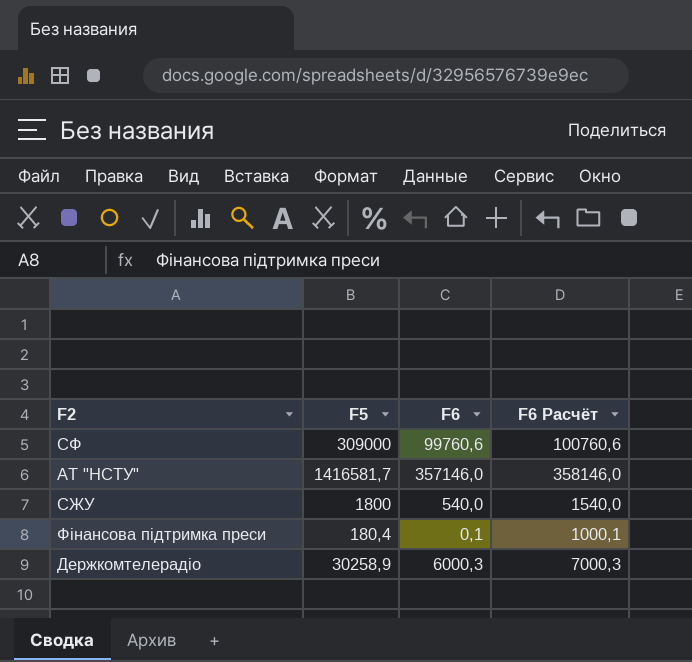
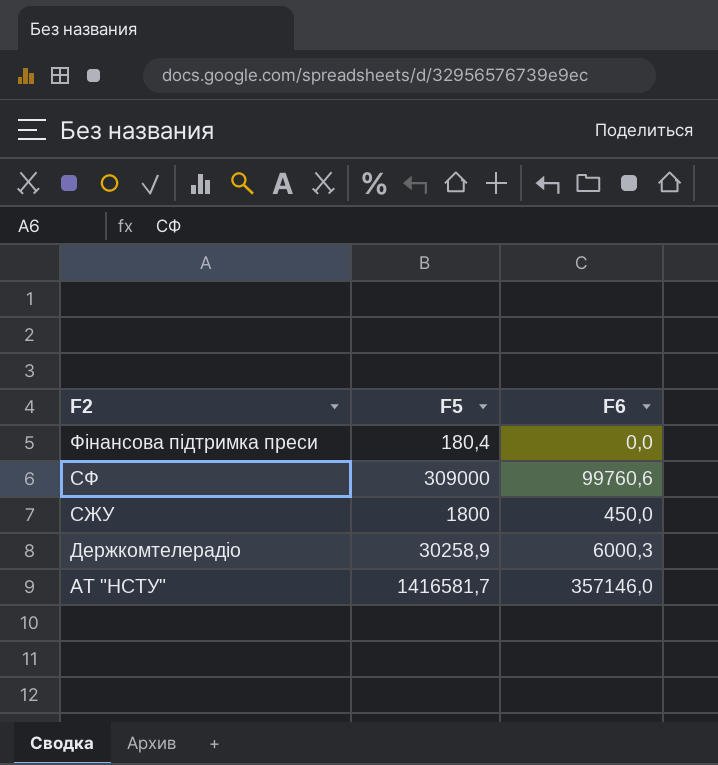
row order: none -> F2 descending
column F6 Расчёт | formula: [F6] + 1000 -> none
Фінансова підтримка преси | F6: 0,1 -> 0,0
СЖУ | F6: 540,0 -> 450,0

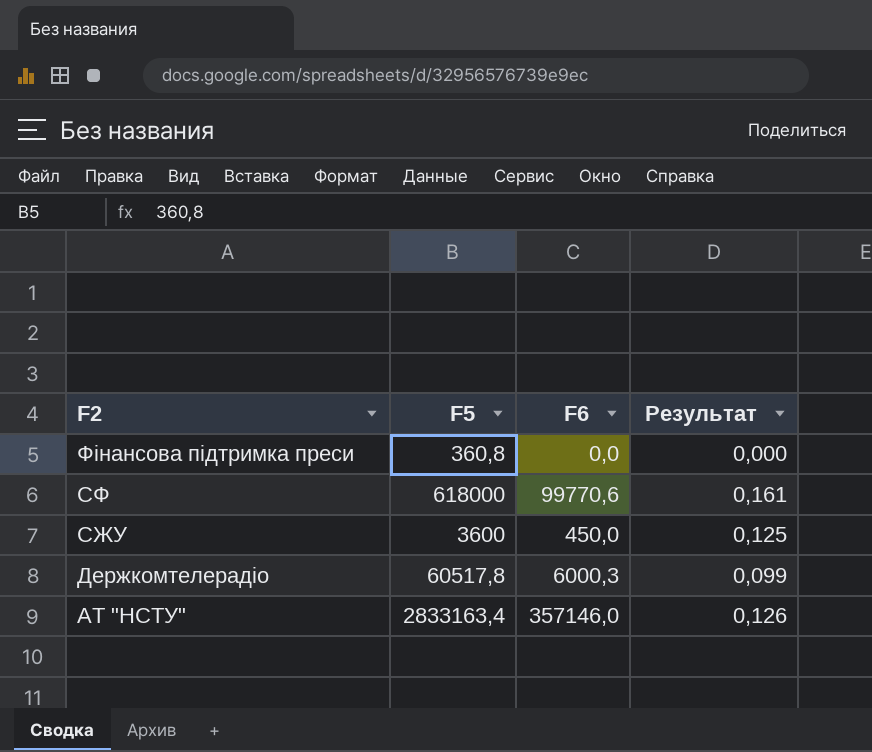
column Результат | formula: none -> [F6] / [F5]
Фінансова підтримка преси | F5: 180,4 -> 360,8
СФ | F5: 309000 -> 618000
СФ | F6: 99760,6 -> 99770,6
СЖУ | F5: 1800 -> 3600
Держкомтелерадіо | F5: 30258,9 -> 60517,8
АТ "НСТУ" | F5: 1416581,7 -> 2833163,4

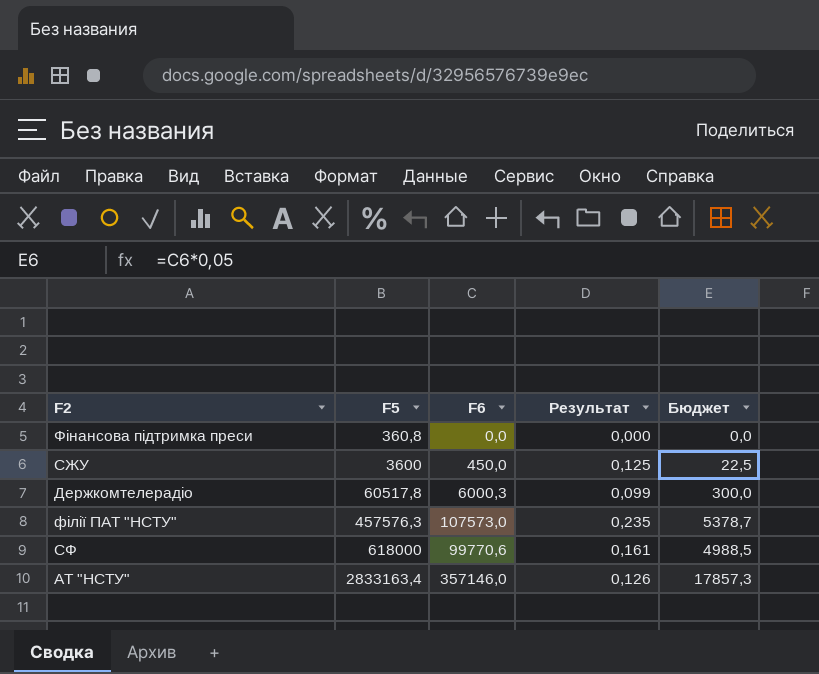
row order: F2 descending -> F5 ascending
column Бюджет | formula: none -> [F6] * 0,05
row філії ПАТ "НСТУ": none -> 457576,3 | 107573,0 | 0,235 | 5378,7

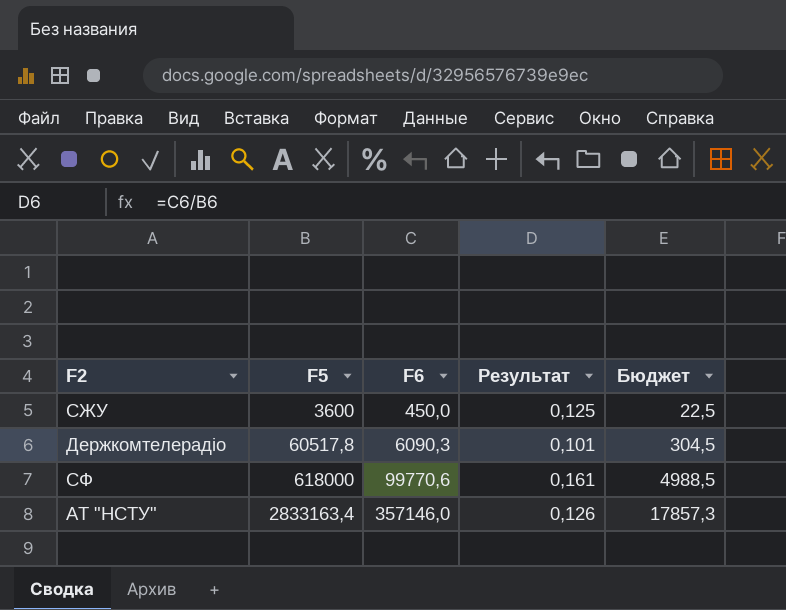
row Фінансова підтримка преси: 360,8 | 0,0 | 0,000 | 0,0 -> none
row філії ПАТ "НСТУ": 457576,3 | 107573,0 | 0,235 | 5378,7 -> none
Держкомтелерадіо | F6: 6000,3 -> 6090,3
Держкомтелерадіо | Результат: 0,099 -> 0,101
Держкомтелерадіо | Бюджет: 300,0 -> 304,5

